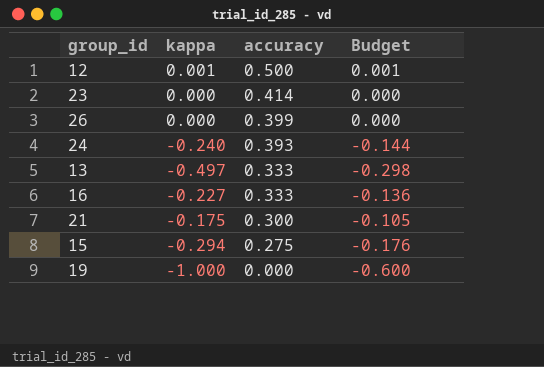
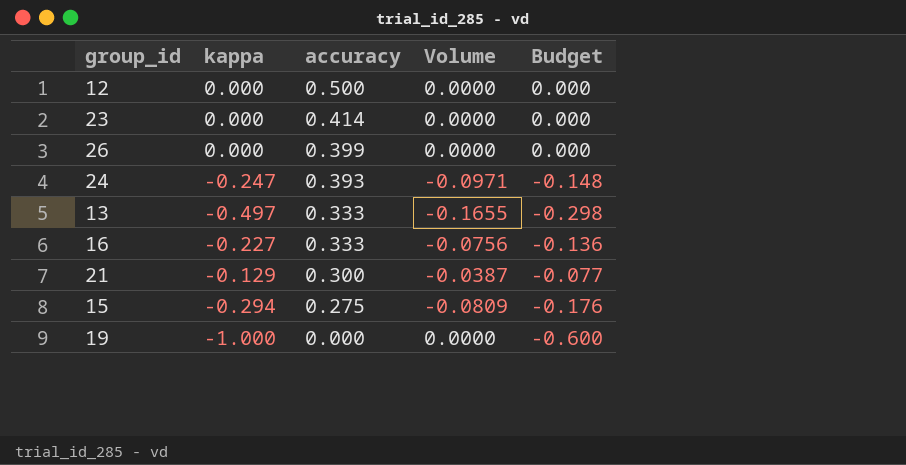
column Volume | formula: none -> [kappa] * [accuracy]
12 | kappa: 0.001 -> 0.000
12 | Budget: 0.001 -> 0.000
24 | kappa: -0.240 -> -0.247
24 | Budget: -0.144 -> -0.148
21 | kappa: -0.175 -> -0.129
21 | Budget: -0.105 -> -0.077

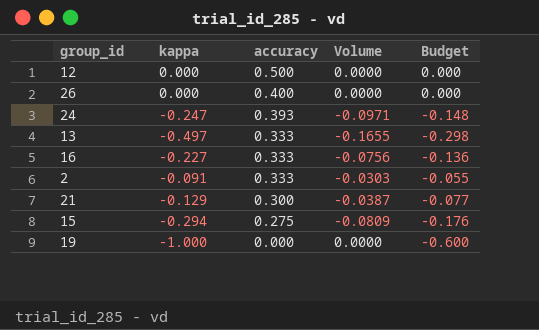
row 23: 0.000 | 0.414 | 0.0000 | 0.000 -> none
26 | accuracy: 0.399 -> 0.400
row 2: none -> -0.091 | 0.333 | -0.0303 | -0.055

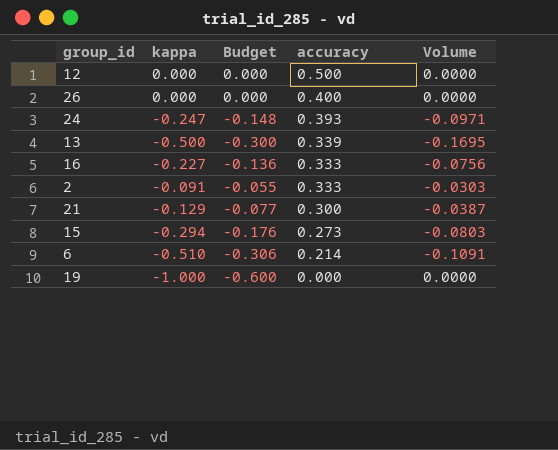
column Budget | position: 5 -> 3
13 | kappa: -0.497 -> -0.500
13 | Budget: -0.298 -> -0.300
13 | accuracy: 0.333 -> 0.339
13 | Volume: -0.1655 -> -0.1695
15 | accuracy: 0.275 -> 0.273
15 | Volume: -0.0809 -> -0.0803
row 6: none -> -0.510 | -0.306 | 0.214 | -0.1091

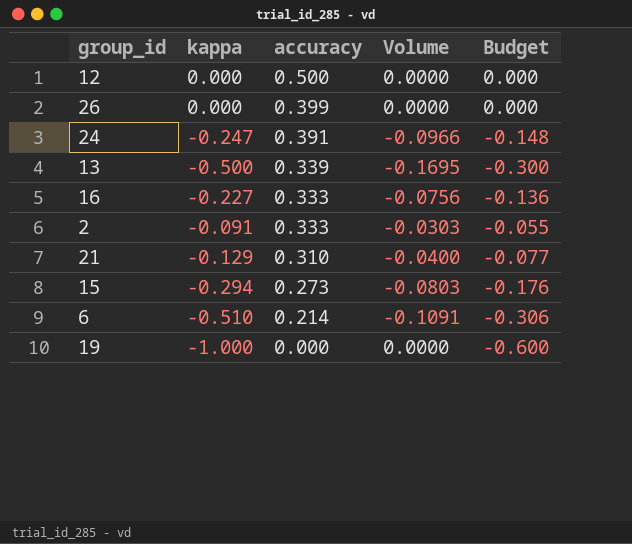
column Budget | position: 3 -> 5
26 | accuracy: 0.400 -> 0.399
24 | accuracy: 0.393 -> 0.391
24 | Volume: -0.0971 -> -0.0966
21 | accuracy: 0.300 -> 0.310
21 | Volume: -0.0387 -> -0.0400

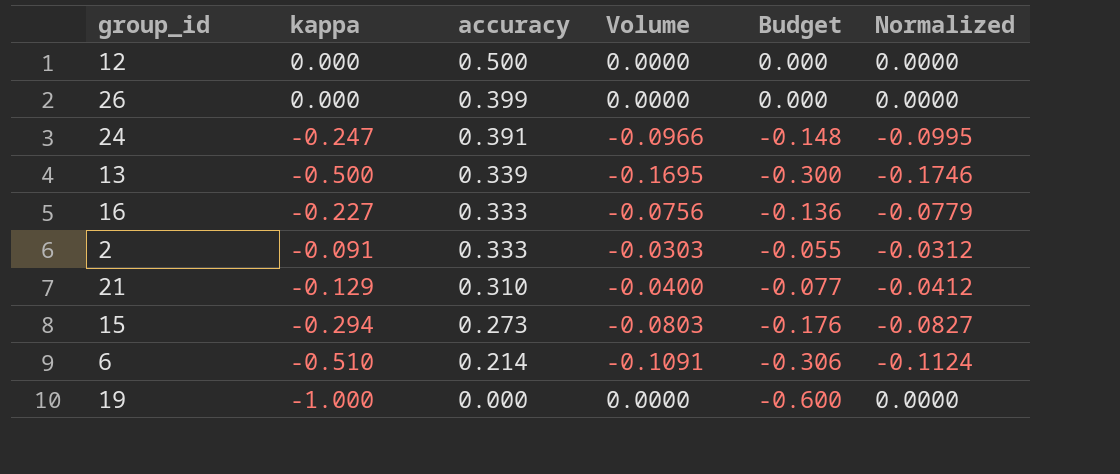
column Normalized | formula: none -> [Volume] * 1.03

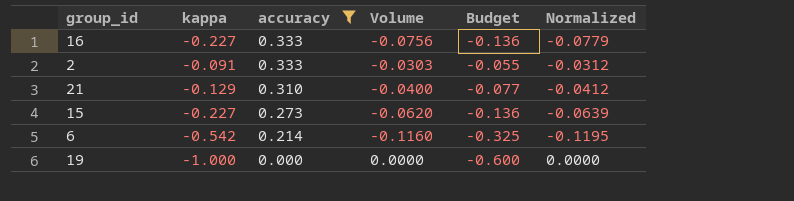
filter: none -> accuracy <= 0.333
15 | kappa: -0.294 -> -0.227
15 | Volume: -0.0803 -> -0.0620
15 | Budget: -0.176 -> -0.136
15 | Normalized: -0.0827 -> -0.0639
6 | kappa: -0.510 -> -0.542
6 | Volume: -0.1091 -> -0.1160
6 | Budget: -0.306 -> -0.325
6 | Normalized: -0.1124 -> -0.1195

